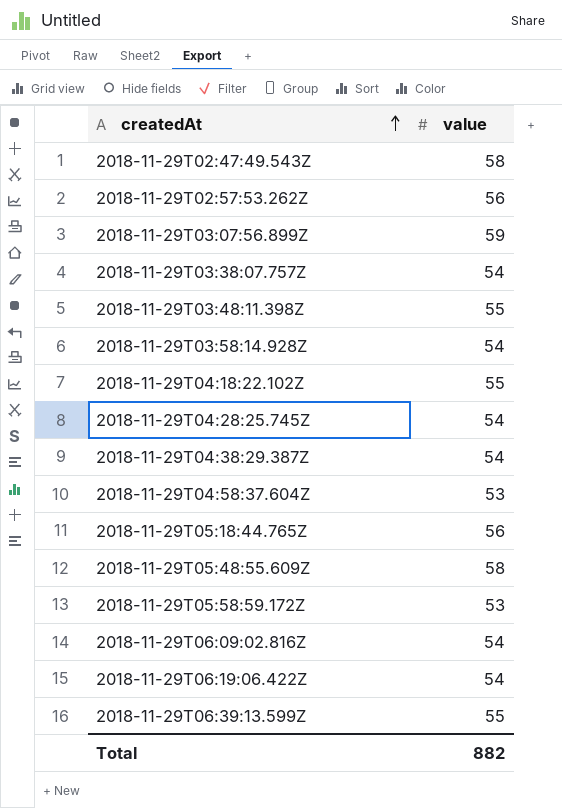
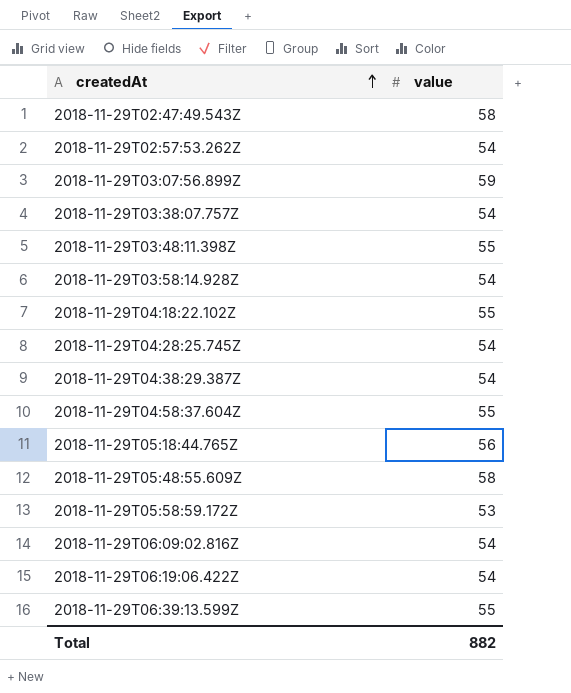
2018-11-29T02:57:53.262Z | value: 56 -> 54
2018-11-29T04:58:37.604Z | value: 53 -> 55

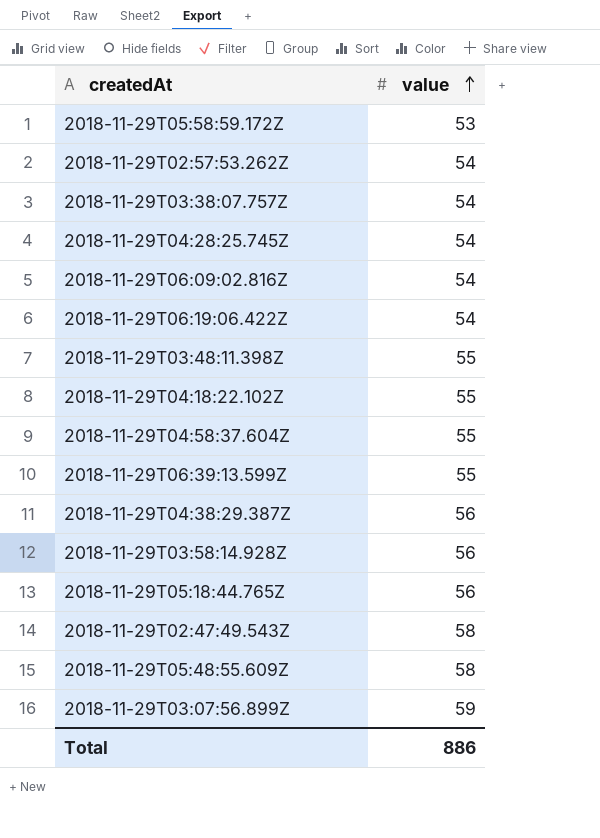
row order: createdAt ascending -> value ascending
2018-11-29T04:38:29.387Z | value: 54 -> 56
2018-11-29T03:58:14.928Z | value: 54 -> 56
Total | value: 882 -> 886

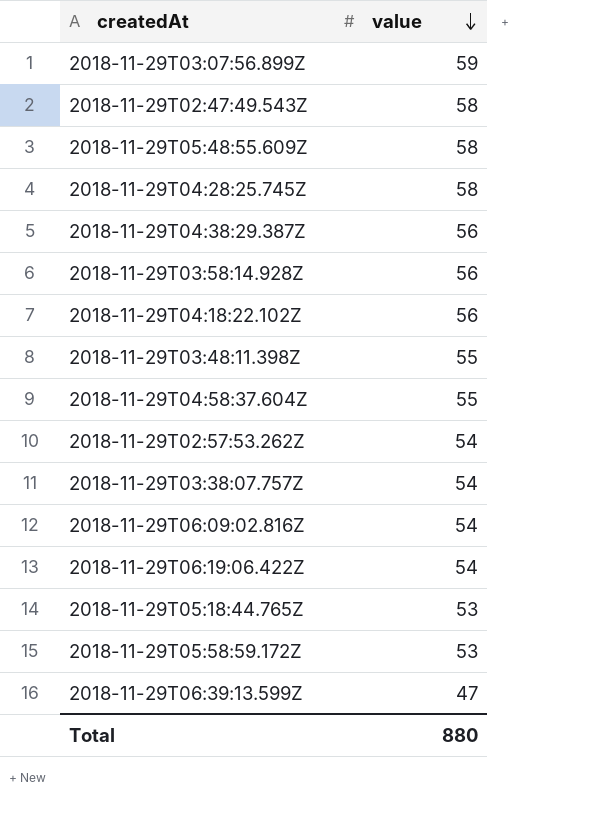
row order: value ascending -> value descending
2018-11-29T04:28:25.745Z | value: 54 -> 58
2018-11-29T04:18:22.102Z | value: 55 -> 56
2018-11-29T05:18:44.765Z | value: 56 -> 53
2018-11-29T06:39:13.599Z | value: 55 -> 47
Total | value: 886 -> 880

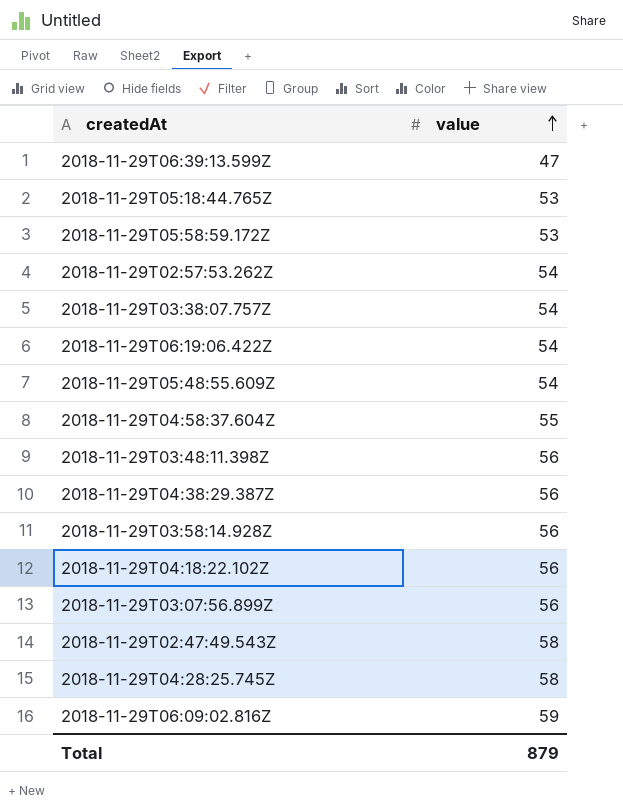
row order: value descending -> value ascending
2018-11-29T05:48:55.609Z | value: 58 -> 54
2018-11-29T03:48:11.398Z | value: 55 -> 56
2018-11-29T03:07:56.899Z | value: 59 -> 56
2018-11-29T06:09:02.816Z | value: 54 -> 59
Total | value: 880 -> 879

